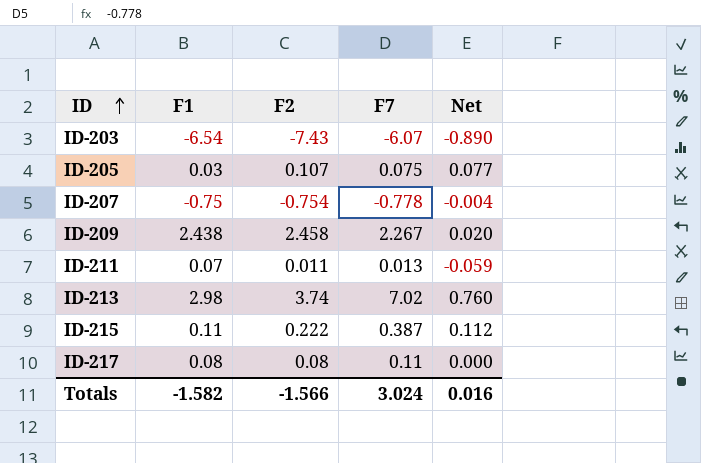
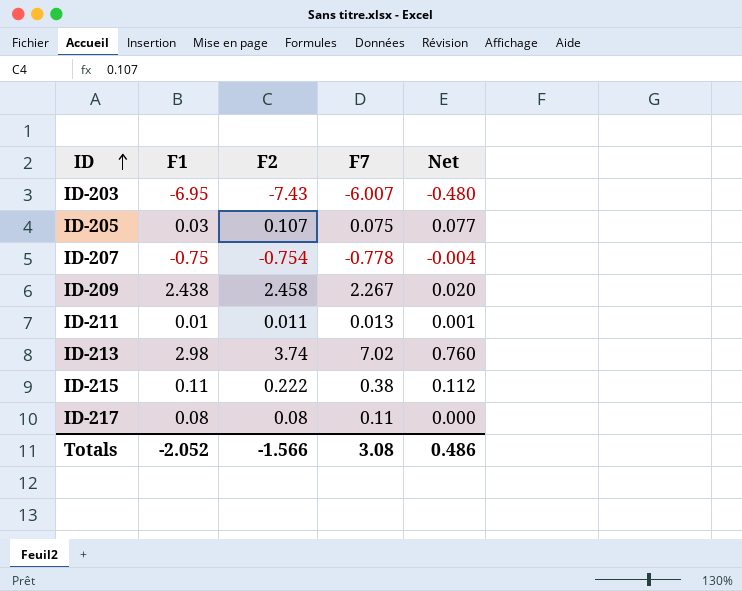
ID-203 | F1: -6.54 -> -6.95
ID-203 | F7: -6.07 -> -6.007
ID-203 | Net: -0.890 -> -0.480
ID-211 | F1: 0.07 -> 0.01
ID-211 | Net: -0.059 -> 0.001
ID-215 | F7: 0.387 -> 0.38
Totals | F1: -1.582 -> -2.052
Totals | F7: 3.024 -> 3.08
Totals | Net: 0.016 -> 0.486

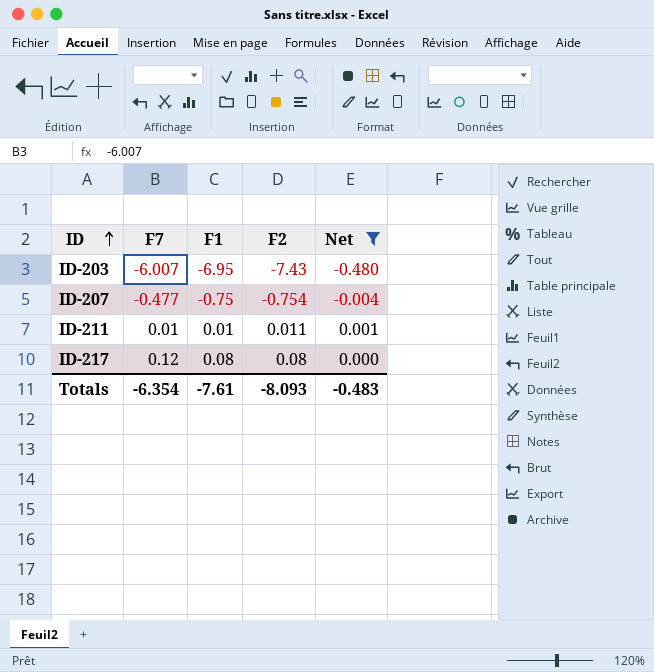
filter: none -> Net <= 0.001
column F7 | position: 4 -> 2
ID-207 | F7: -0.778 -> -0.477
ID-211 | F7: 0.013 -> 0.01
ID-217 | F7: 0.11 -> 0.12
Totals | F7: 3.08 -> -6.354
Totals | F1: -2.052 -> -7.61
Totals | F2: -1.566 -> -8.093
Totals | Net: 0.486 -> -0.483

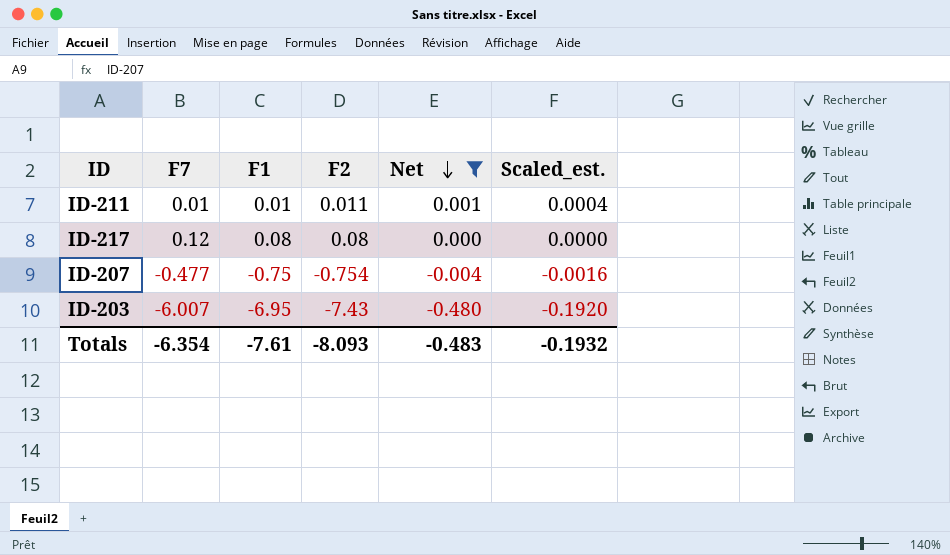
row order: ID ascending -> Net descending
column Scaled_est. | formula: none -> [Net] * 0.4

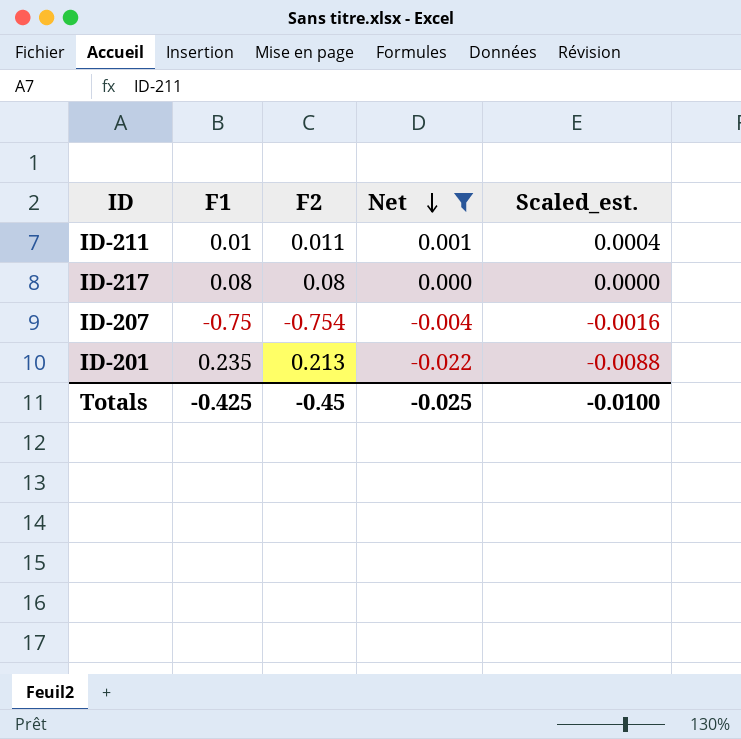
column F7 | position: 2 -> none
row ID-203: -6.007 | -6.95 | -7.43 | -0.480 | -0.1920 -> none
row ID-201: none -> 0.235 | 0.213 | -0.022 | -0.0088
Totals | F1: -7.61 -> -0.425
Totals | F2: -8.093 -> -0.45
Totals | Net: -0.483 -> -0.025
Totals | Scaled_est.: -0.1932 -> -0.0100

